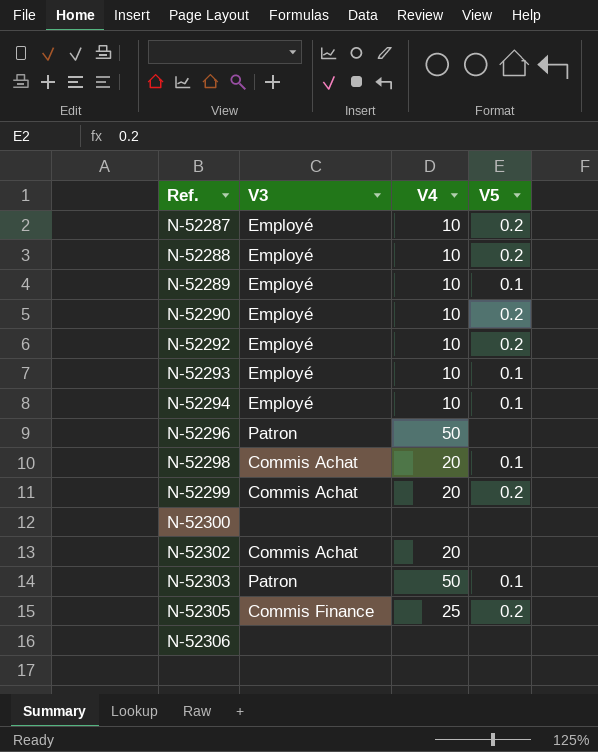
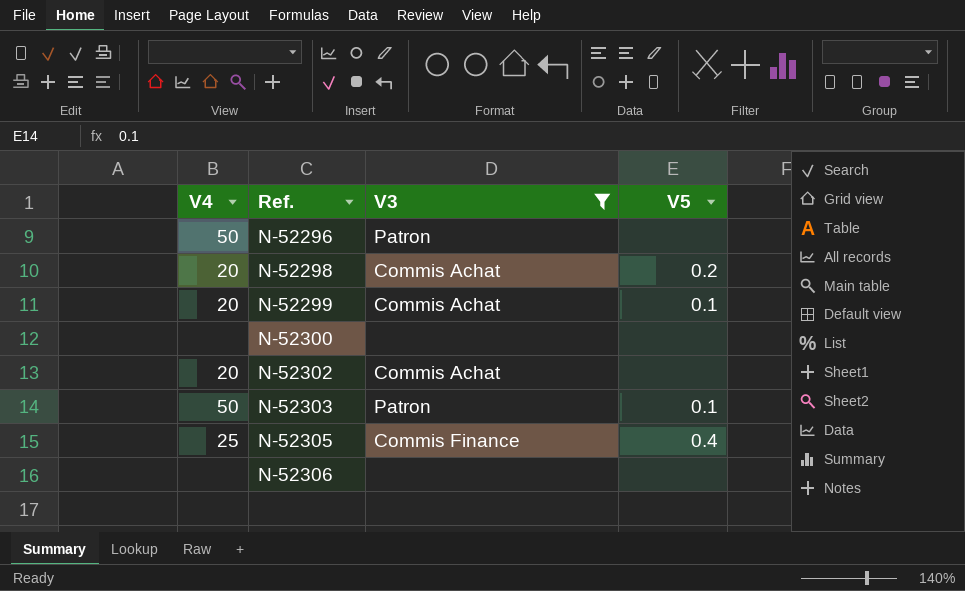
filter: none -> V3 != Employé
column V4 | position: 3 -> 1
N-52298 | V5: 0.1 -> 0.2
N-52299 | V5: 0.2 -> 0.1
N-52305 | V5: 0.2 -> 0.4

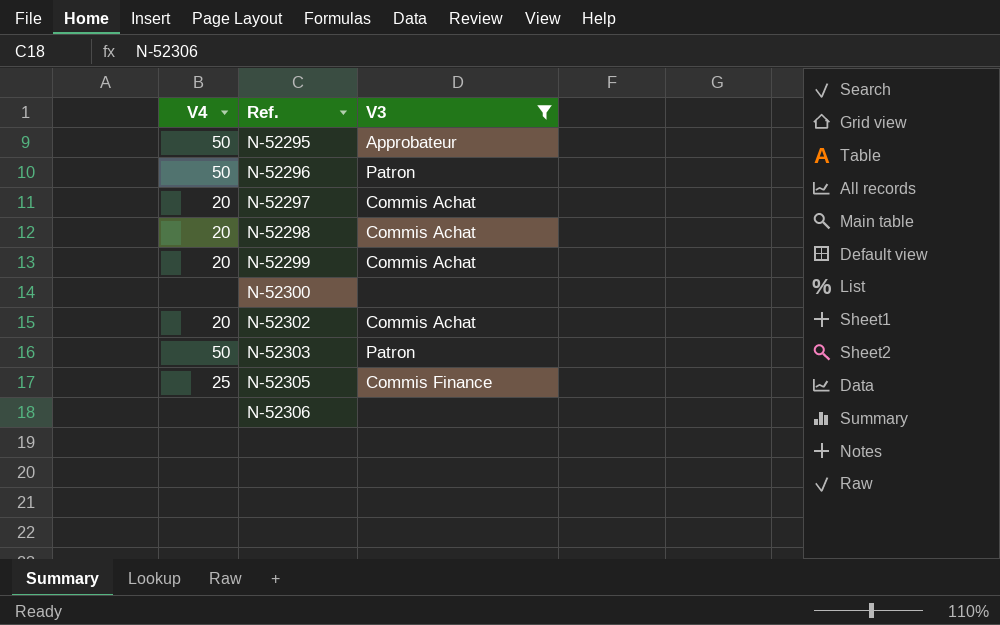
column V5 | position: 4 -> none
row N-52295: none -> 50 | Approbateur
row N-52297: none -> 20 | Commis Achat

